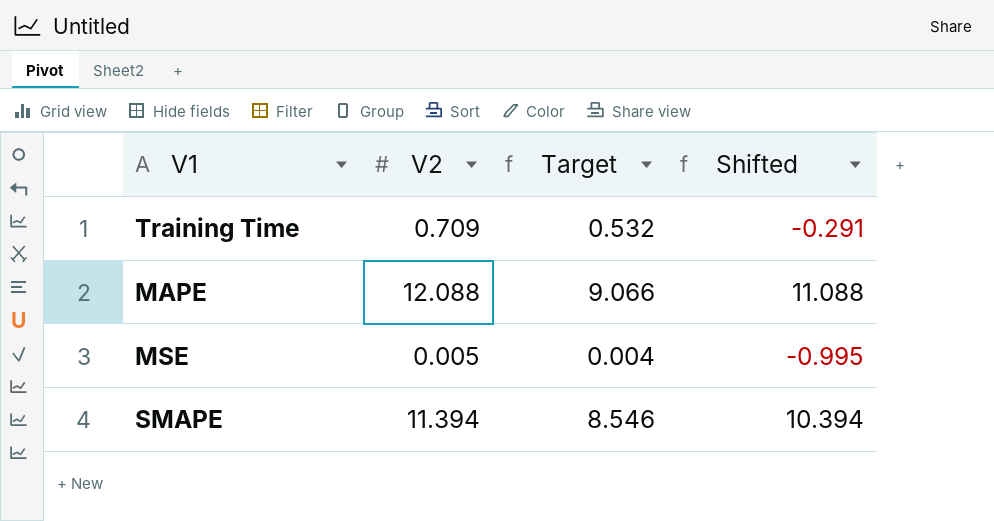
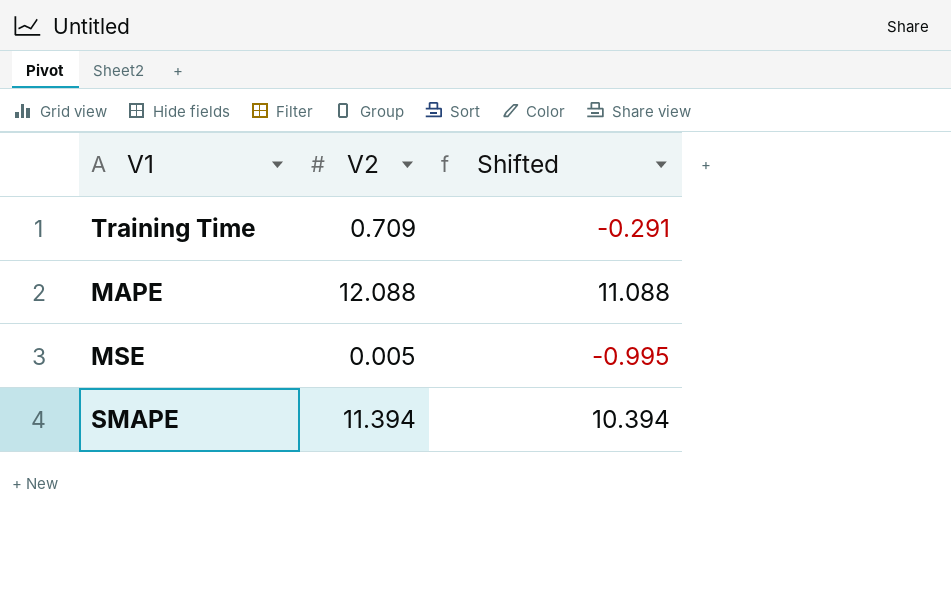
column Target | formula: [V2] * 0.75 -> none

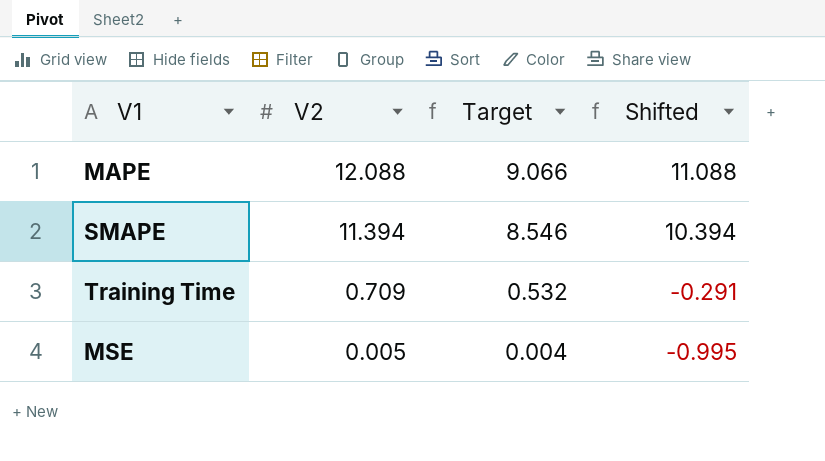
row order: none -> V2 descending
column Target | formula: none -> [V2] * 0.75

